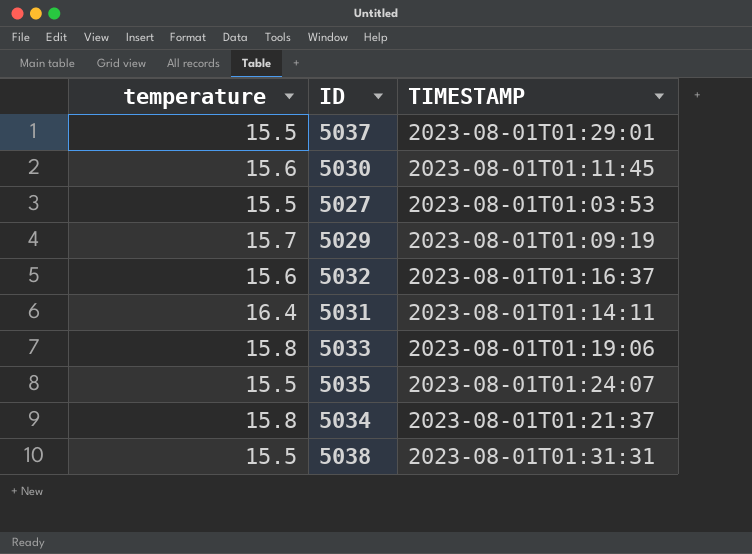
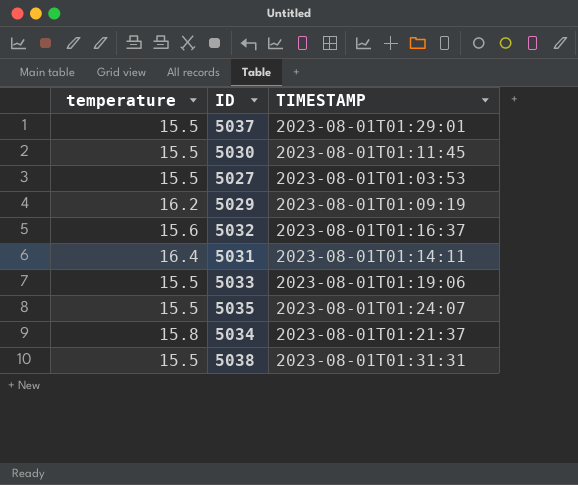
5030 | temperature: 15.6 -> 15.5
5029 | temperature: 15.7 -> 16.2
5033 | temperature: 15.8 -> 15.5

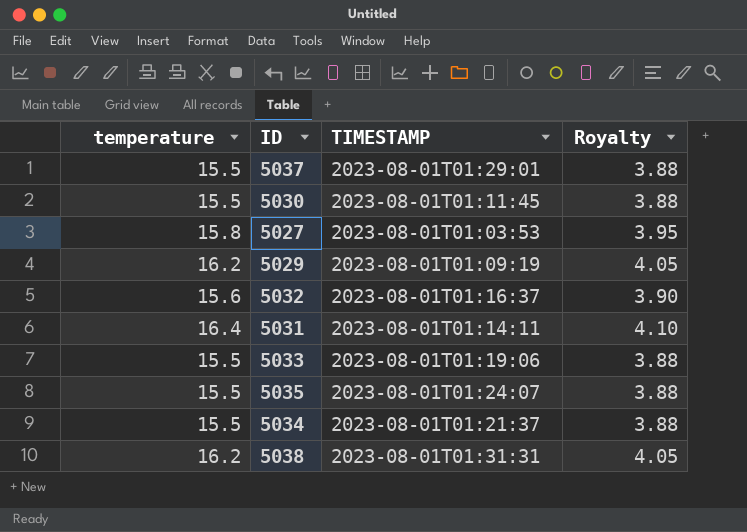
column Royalty | formula: none -> [temperature] * 0.25
5027 | temperature: 15.5 -> 15.8
5034 | temperature: 15.8 -> 15.5
5038 | temperature: 15.5 -> 16.2

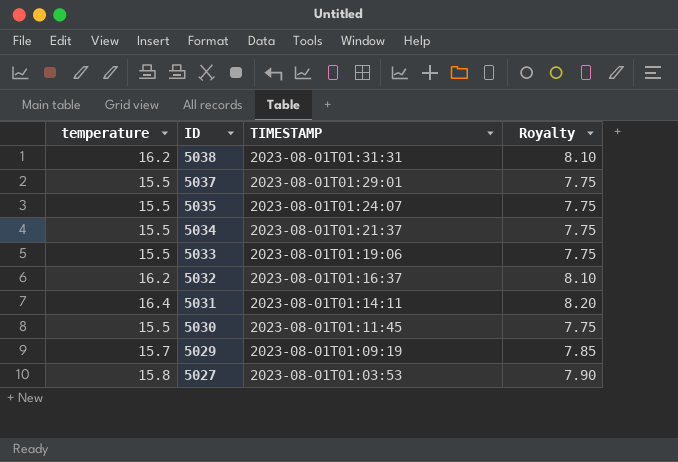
row order: none -> ID descending
column Royalty | formula: [temperature] * 0.25 -> [temperature] * 0.5
5032 | temperature: 15.6 -> 16.2
5029 | temperature: 16.2 -> 15.7

